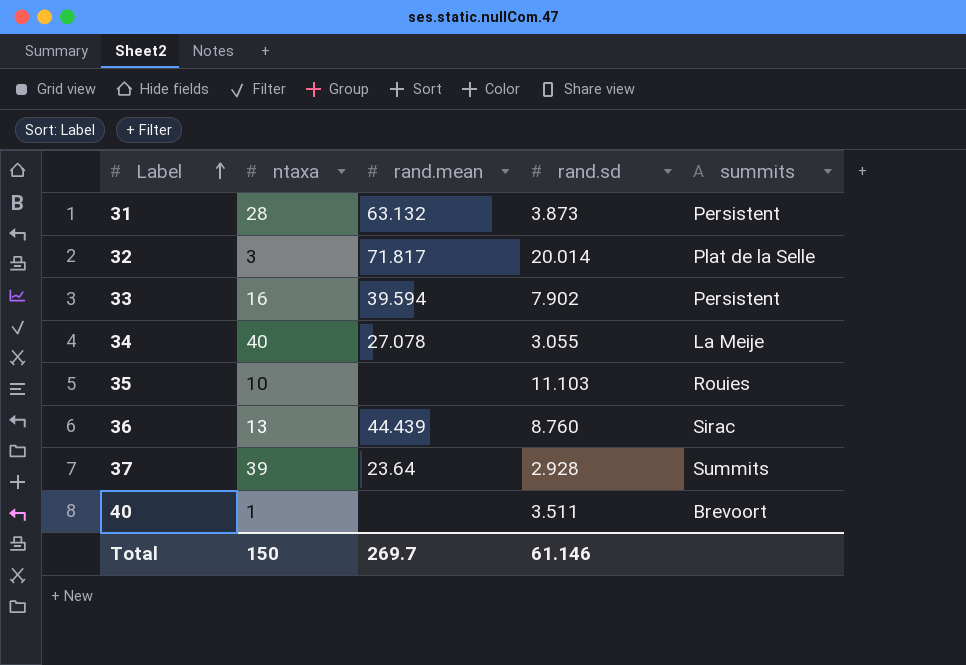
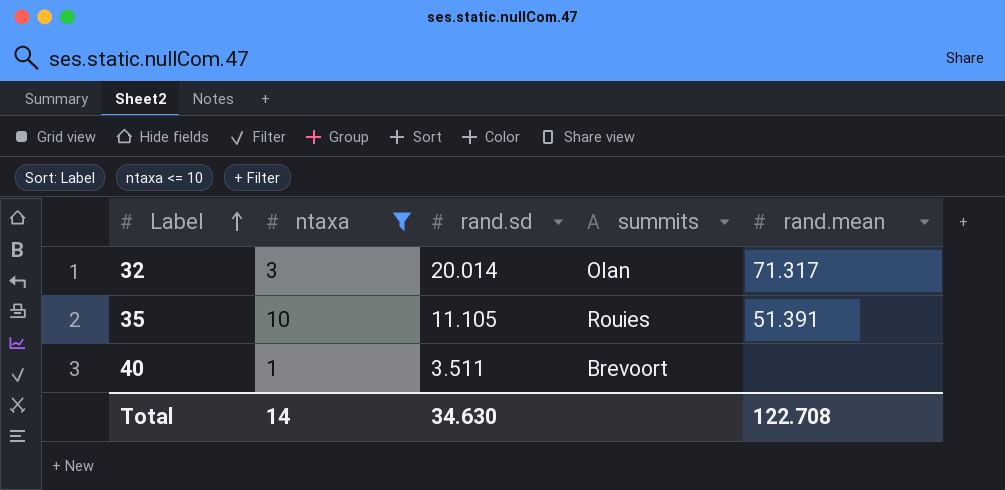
filter: none -> ntaxa <= 10
column rand.mean | position: 3 -> 5
32 | summits: Plat de la Selle -> Olan
32 | rand.mean: 71.817 -> 71.317
35 | rand.sd: 11.103 -> 11.105
35 | rand.mean: none -> 51.391
Total | ntaxa: 150 -> 14
Total | rand.sd: 61.146 -> 34.630
Total | rand.mean: 269.7 -> 122.708

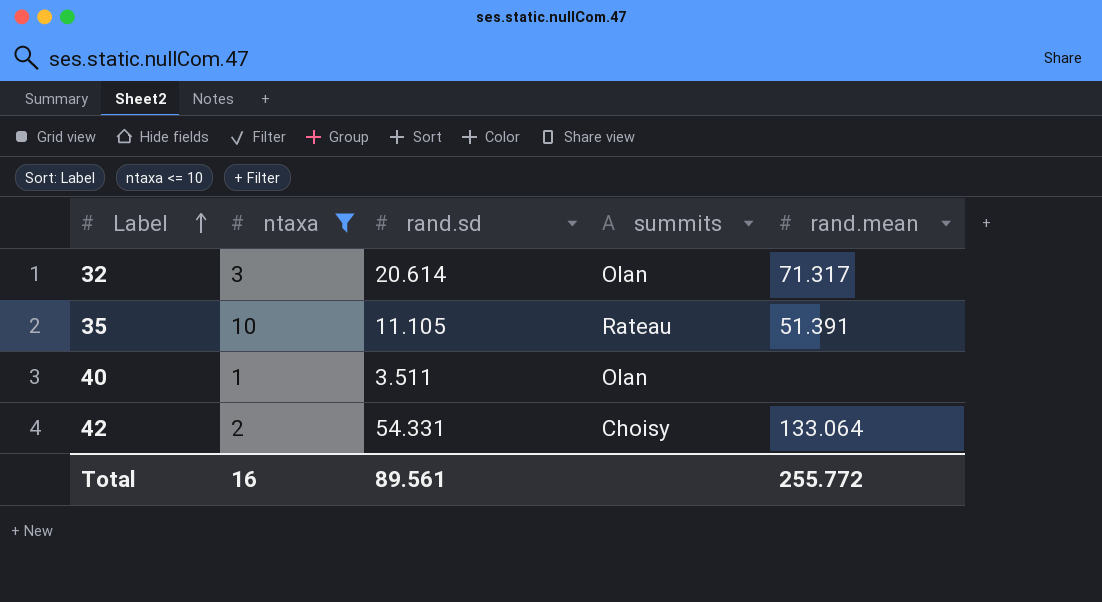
32 | rand.sd: 20.014 -> 20.614
35 | summits: Rouies -> Rateau
40 | summits: Brevoort -> Olan
row 42: none -> 2 | 54.331 | Choisy | 133.064
Total | ntaxa: 14 -> 16
Total | rand.sd: 34.630 -> 89.561
Total | rand.mean: 122.708 -> 255.772

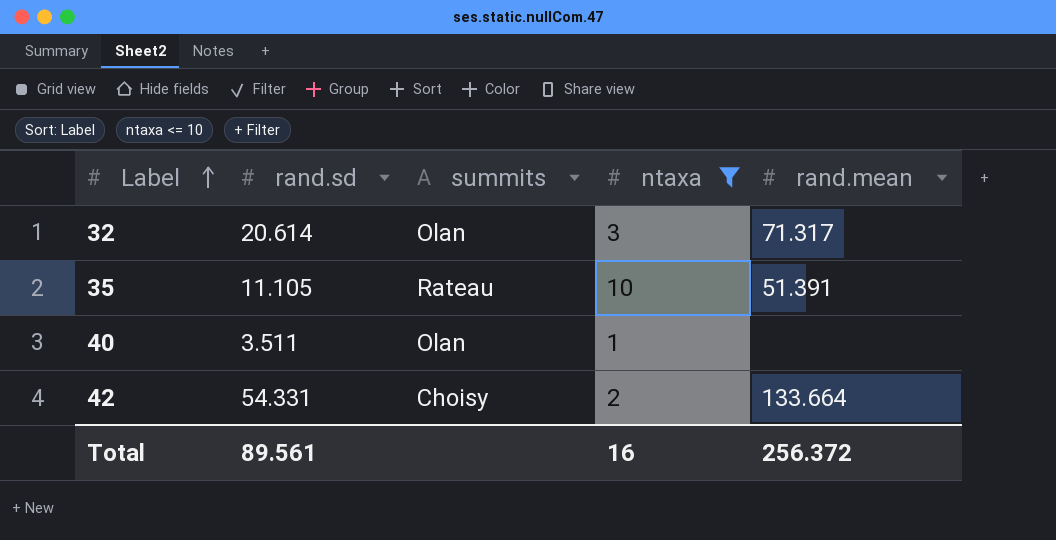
column ntaxa | position: 2 -> 4
42 | rand.mean: 133.064 -> 133.664
Total | rand.mean: 255.772 -> 256.372

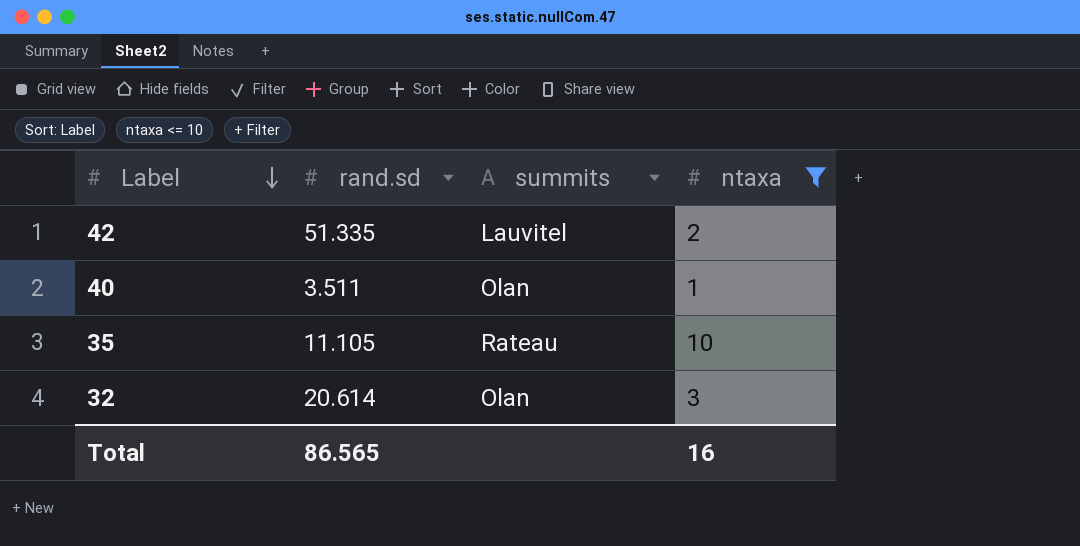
row order: Label ascending -> Label descending
column rand.mean | position: 5 -> none
42 | rand.sd: 54.331 -> 51.335
42 | summits: Choisy -> Lauvitel
Total | rand.sd: 89.561 -> 86.565

